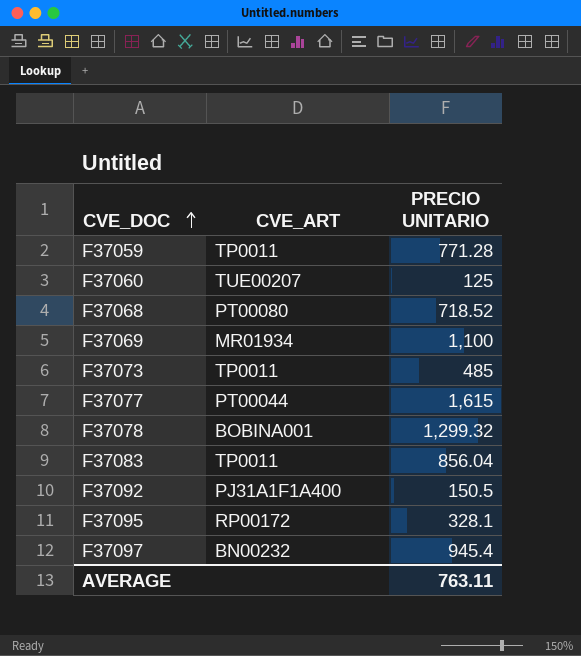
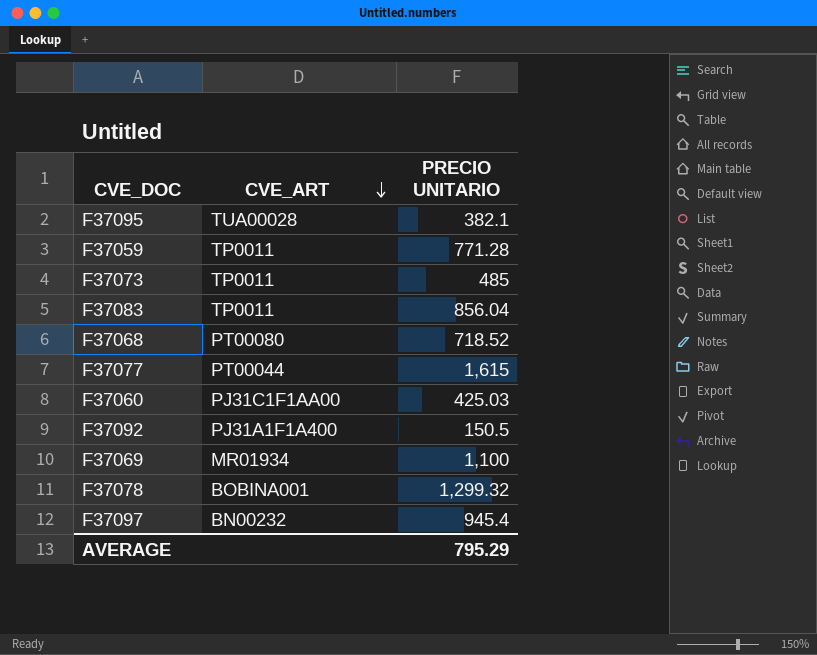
row order: CVE_DOC ascending -> CVE_ART descending
F37095 | CVE_ART: RP00172 -> TUA00028
F37095 | PRECIO UNITARIO: 328.1 -> 382.1
F37060 | CVE_ART: TUE00207 -> PJ31C1F1AA00
F37060 | PRECIO UNITARIO: 125 -> 425.03
AVERAGE | PRECIO UNITARIO: 763.11 -> 795.29

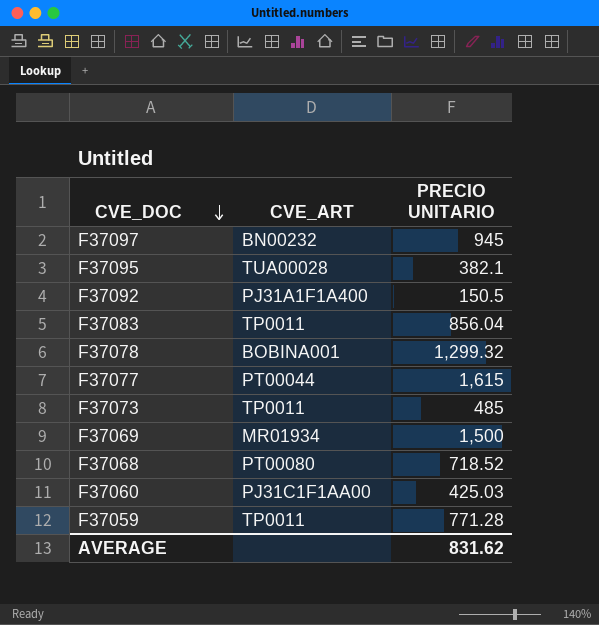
row order: CVE_ART descending -> CVE_DOC descending
F37097 | PRECIO UNITARIO: 945.4 -> 945
F37069 | PRECIO UNITARIO: 1,100 -> 1,500
AVERAGE | PRECIO UNITARIO: 795.29 -> 831.62

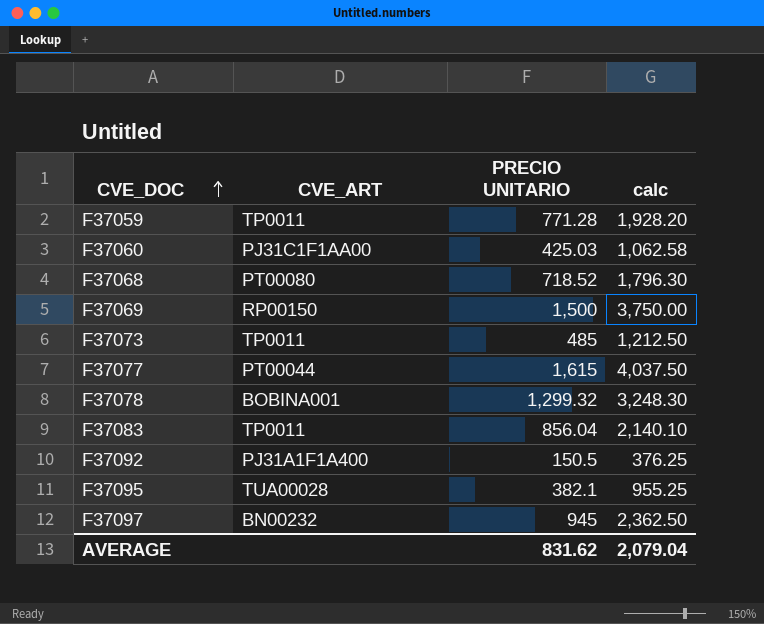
row order: CVE_DOC descending -> CVE_DOC ascending
column calc | formula: none -> [PRECIO UNITARIO] * 2.5
F37069 | CVE_ART: MR01934 -> RP00150

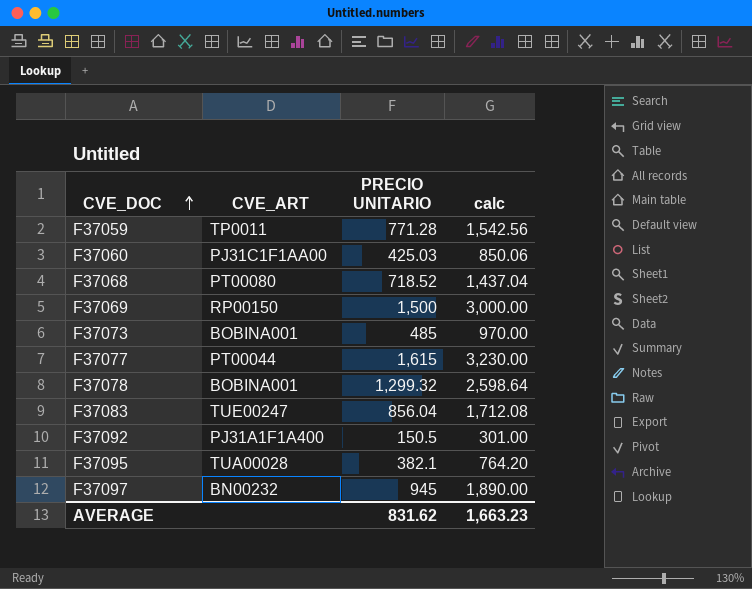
column calc | formula: [PRECIO UNITARIO] * 2.5 -> [PRECIO UNITARIO] * 2
F37073 | CVE_ART: TP0011 -> BOBINA001
F37083 | CVE_ART: TP0011 -> TUE00247
AVERAGE | calc: 2,079.04 -> 1,663.23

